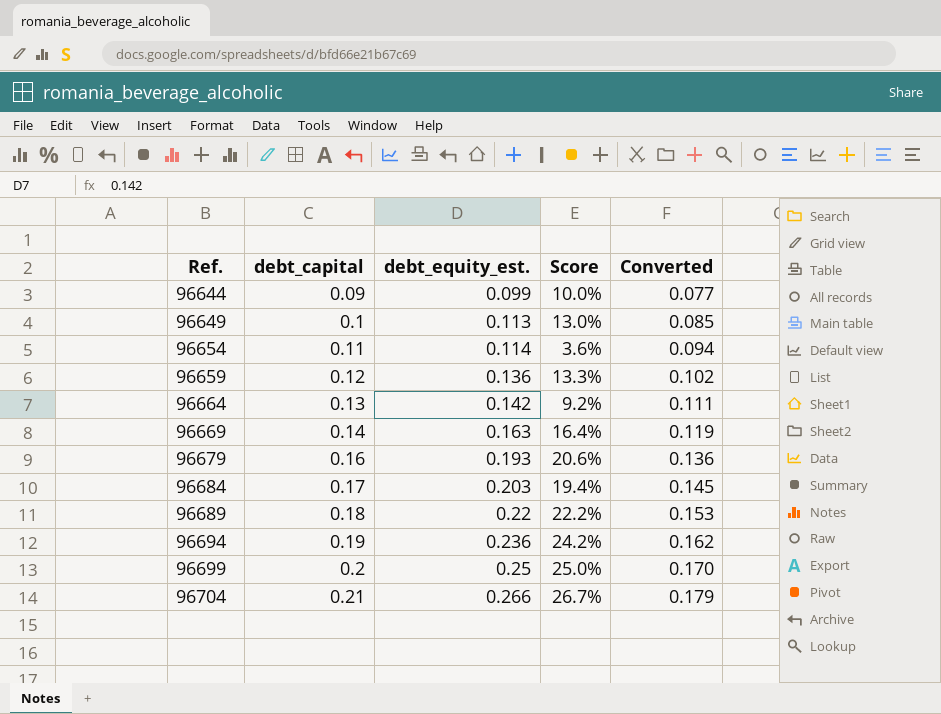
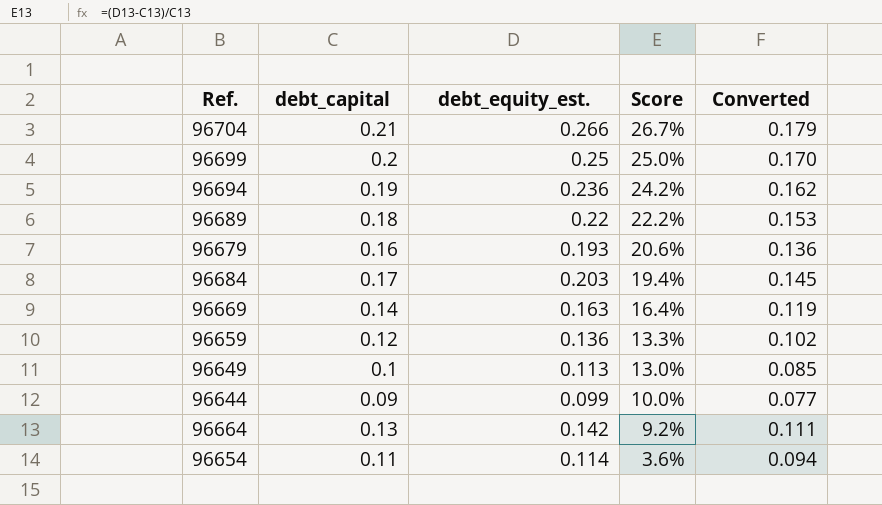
row order: Ref. ascending -> Score descending

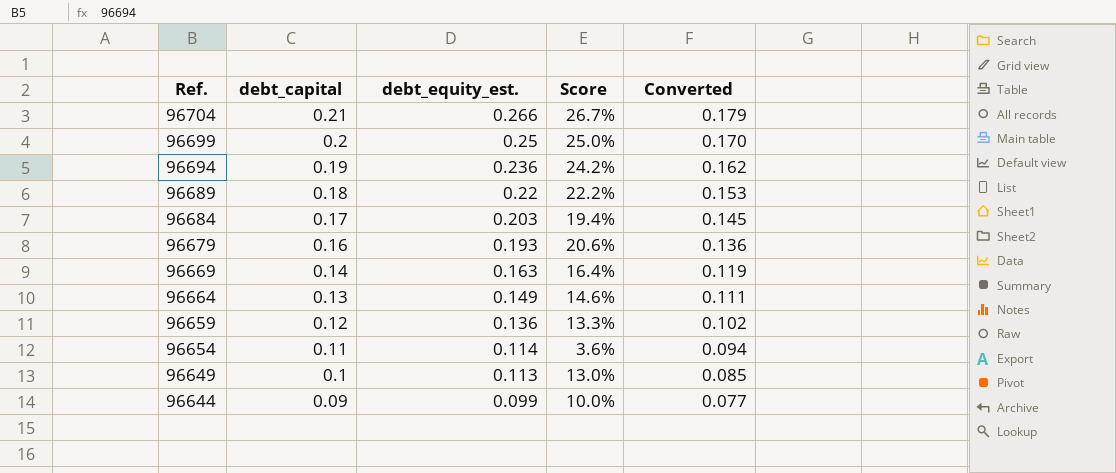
row order: Score descending -> Ref. descending
96664 | debt_equity_est.: 0.142 -> 0.149
96664 | Score: 9.2% -> 14.6%

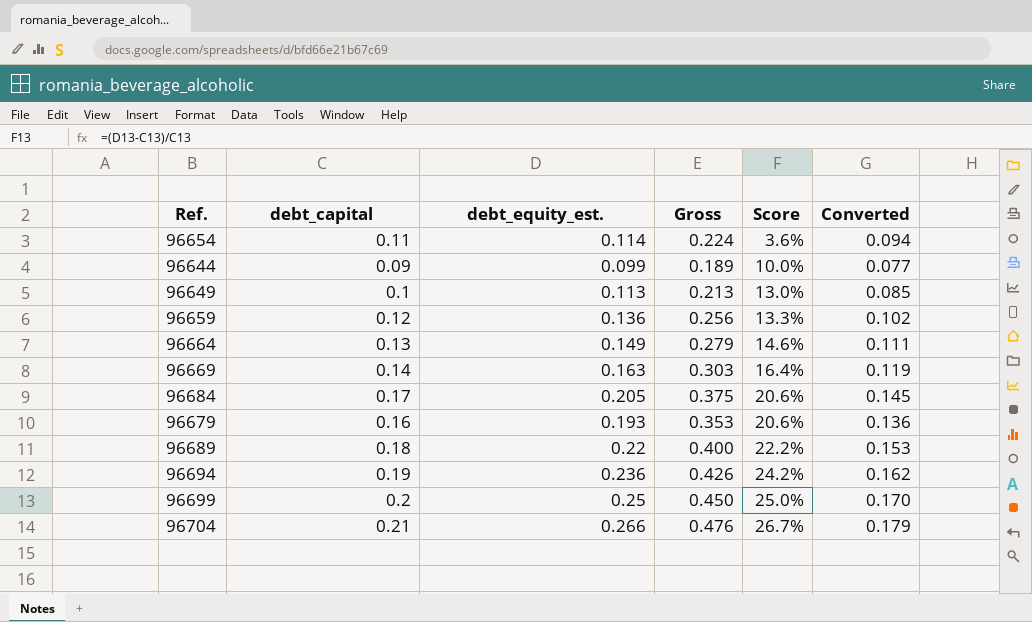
row order: Ref. descending -> Score ascending
column Gross | formula: none -> [debt_capital] + [debt_equity_est.]
96684 | debt_equity_est.: 0.203 -> 0.205
96684 | Score: 19.4% -> 20.6%

